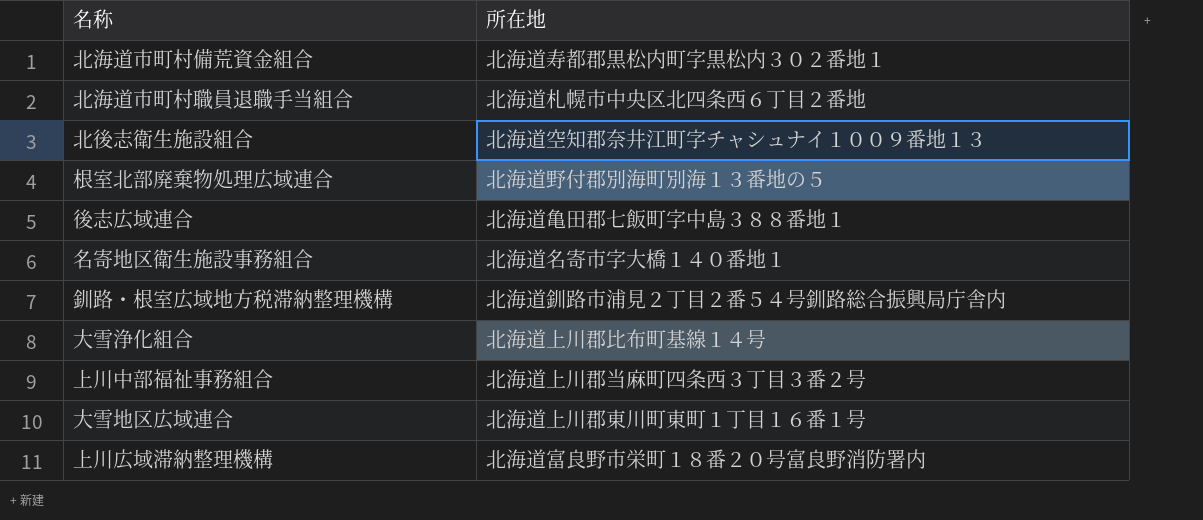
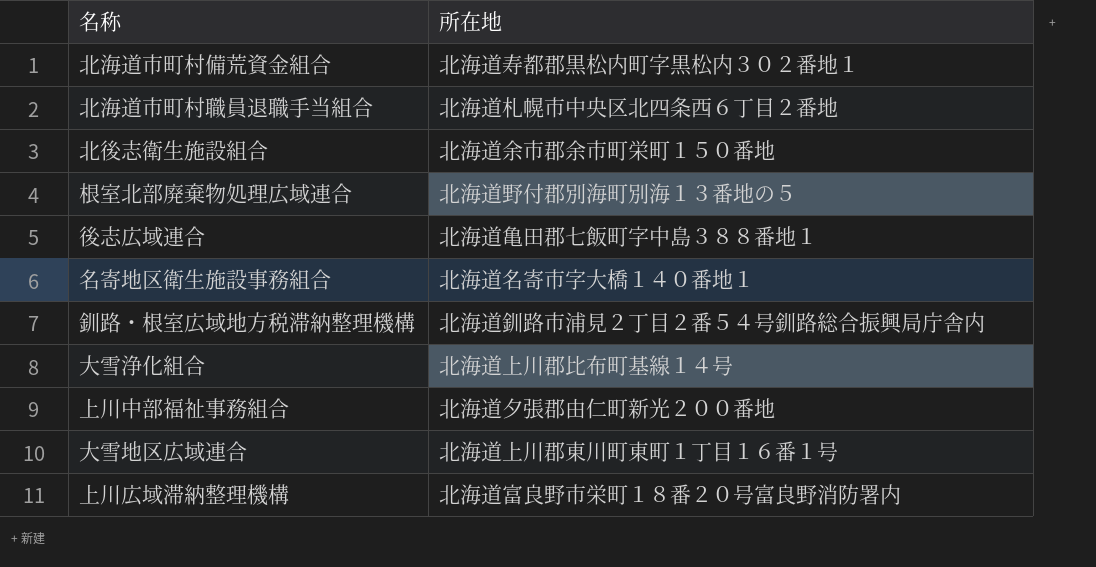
北後志衛生施設組合 | 所在地: 北海道空知郡奈井江町字チャシュナイ１００９番地１３ -> 北海道余市郡余市町栄町１５０番地
上川中部福祉事務組合 | 所在地: 北海道上川郡当麻町四条西３丁目３番２号 -> 北海道夕張郡由仁町新光２００番地

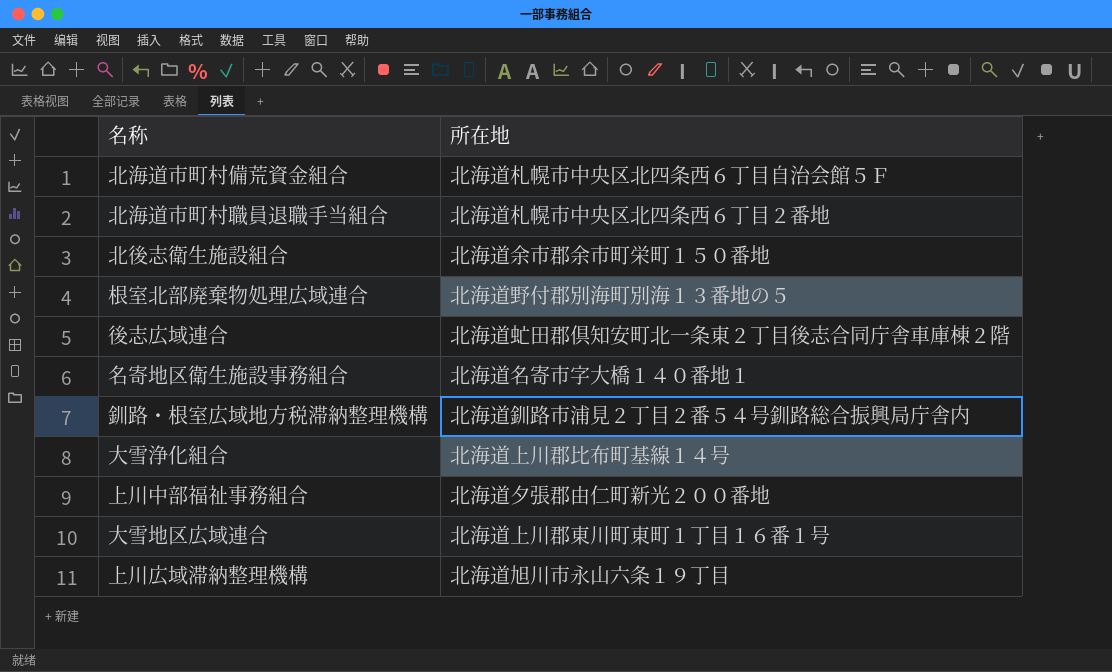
北海道市町村備荒資金組合 | 所在地: 北海道寿都郡黒松内町字黒松内３０２番地１ -> 北海道札幌市中央区北四条西６丁目自治会館５Ｆ
後志広域連合 | 所在地: 北海道亀田郡七飯町字中島３８８番地１ -> 北海道虻田郡倶知安町北一条東２丁目後志合同庁舎車庫棟２階
上川広域滞納整理機構 | 所在地: 北海道富良野市栄町１８番２０号富良野消防署内 -> 北海道旭川市永山六条１９丁目

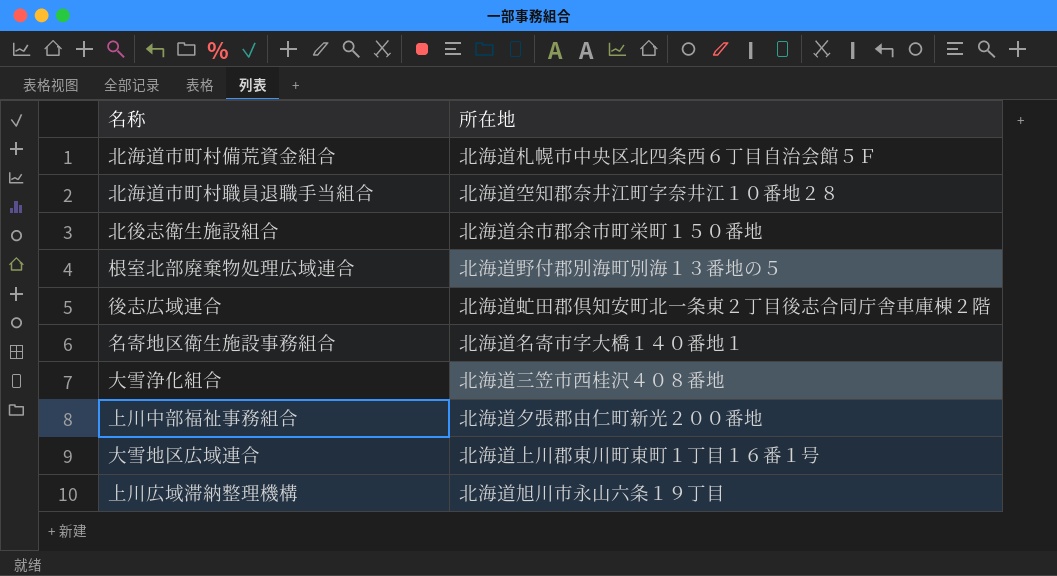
row 釧路・根室広域地方税滞納整理機構: 北海道釧路市浦見２丁目２番５４号釧路総合振興局庁舎内 -> none
北海道市町村職員退職手当組合 | 所在地: 北海道札幌市中央区北四条西６丁目２番地 -> 北海道空知郡奈井江町字奈井江１０番地２８
大雪浄化組合 | 所在地: 北海道上川郡比布町基線１４号 -> 北海道三笠市西桂沢４０８番地

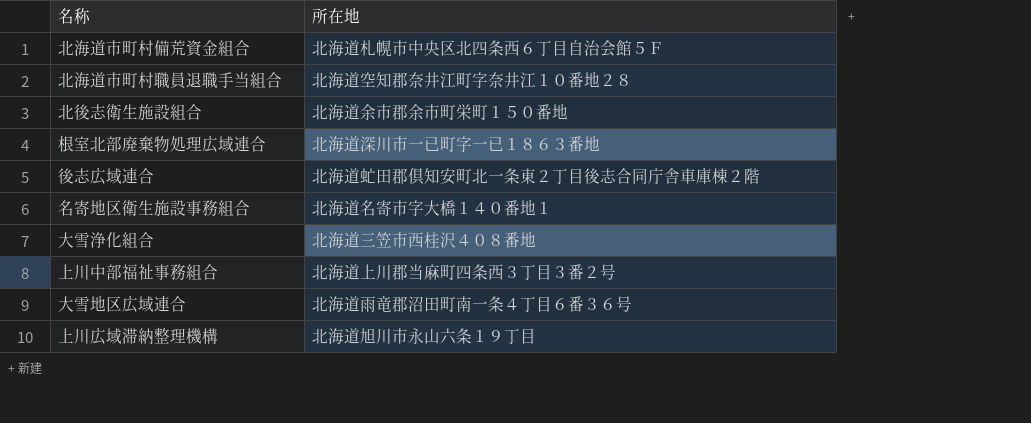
根室北部廃棄物処理広域連合 | 所在地: 北海道野付郡別海町別海１３番地の５ -> 北海道深川市一已町字一已１８６３番地
上川中部福祉事務組合 | 所在地: 北海道夕張郡由仁町新光２００番地 -> 北海道上川郡当麻町四条西３丁目３番２号
大雪地区広域連合 | 所在地: 北海道上川郡東川町東町１丁目１６番１号 -> 北海道雨竜郡沼田町南一条４丁目６番３６号

